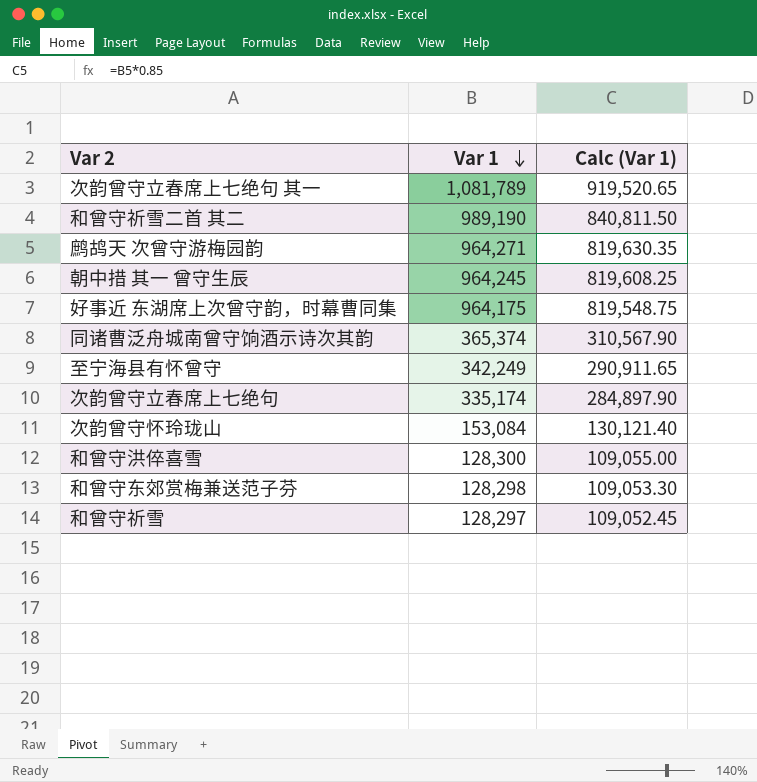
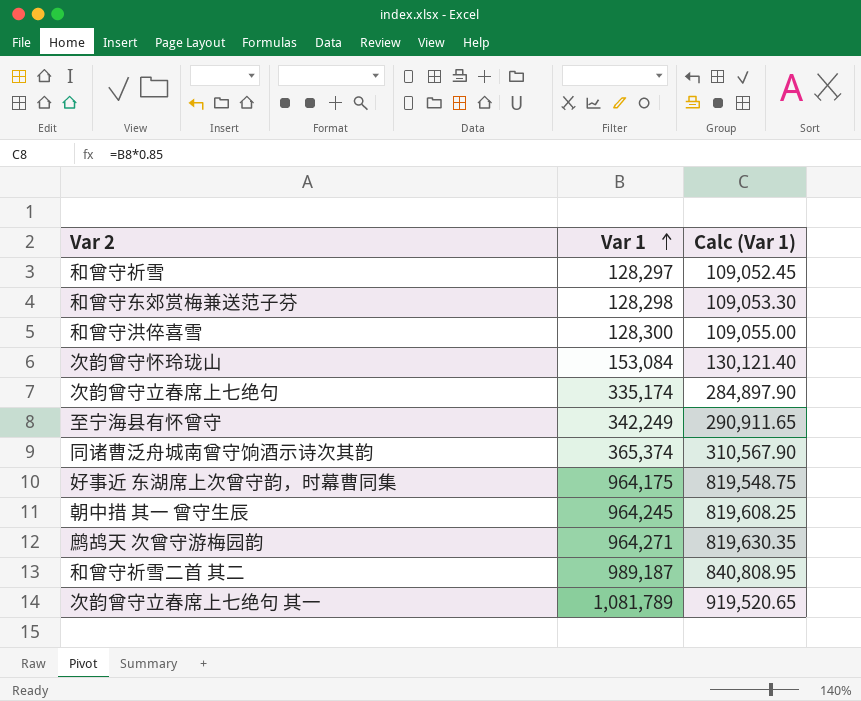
row order: Var 1 descending -> Var 1 ascending
和曾守祈雪二首 其二 | Var 1: 989,190 -> 989,187
和曾守祈雪二首 其二 | Calc (Var 1): 840,811.50 -> 840,808.95

